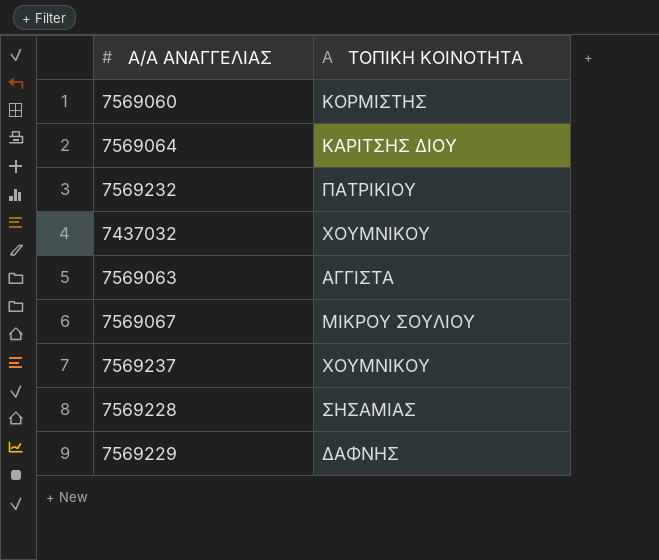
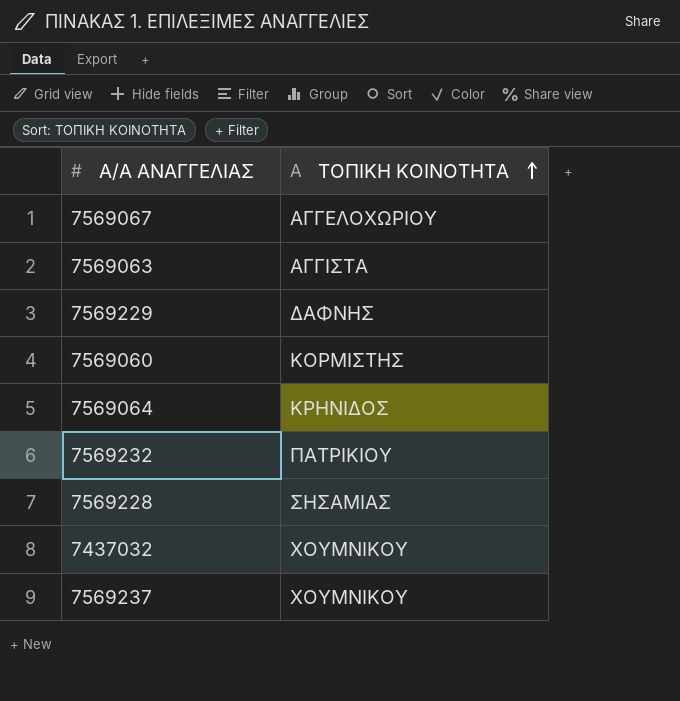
row order: none -> ΤΟΠΙΚΗ ΚΟΙΝΟΤΗΤΑ ascending
7569067 | ΤΟΠΙΚΗ ΚΟΙΝΟΤΗΤΑ: ΜΙΚΡΟΥ ΣΟΥΛΙΟΥ -> ΑΓΓΕΛΟΧΩΡΙΟΥ
7569064 | ΤΟΠΙΚΗ ΚΟΙΝΟΤΗΤΑ: ΚΑΡΙΤΣΗΣ ΔΙΟΥ -> ΚΡΗΝΙΔΟΣ

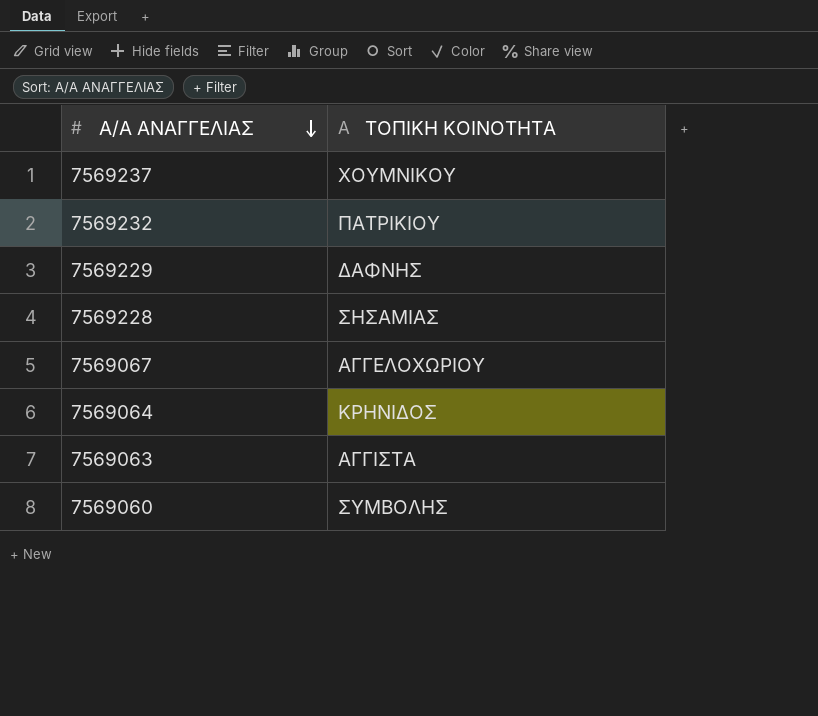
row order: ΤΟΠΙΚΗ ΚΟΙΝΟΤΗΤΑ ascending -> Α/Α ΑΝΑΓΓΕΛΙΑΣ descending
row 7437032: ΧΟΥΜΝΙΚΟΥ -> none
7569060 | ΤΟΠΙΚΗ ΚΟΙΝΟΤΗΤΑ: ΚΟΡΜΙΣΤΗΣ -> ΣΥΜΒΟΛΗΣ

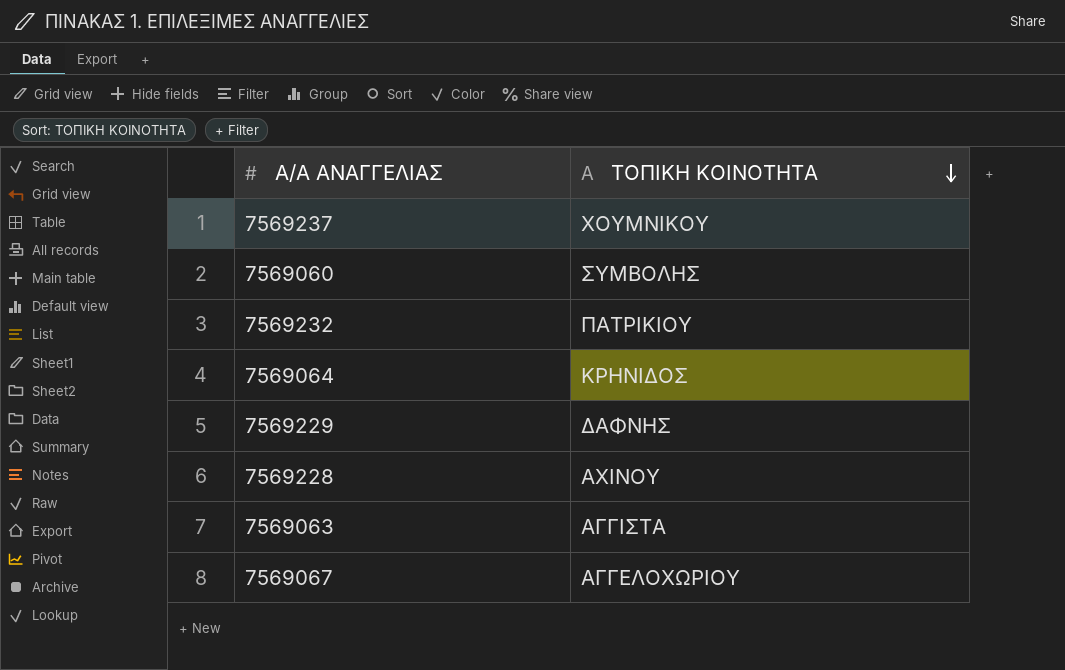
row order: Α/Α ΑΝΑΓΓΕΛΙΑΣ descending -> ΤΟΠΙΚΗ ΚΟΙΝΟΤΗΤΑ descending
7569228 | ΤΟΠΙΚΗ ΚΟΙΝΟΤΗΤΑ: ΣΗΣΑΜΙΑΣ -> ΑΧΙΝΟΥ

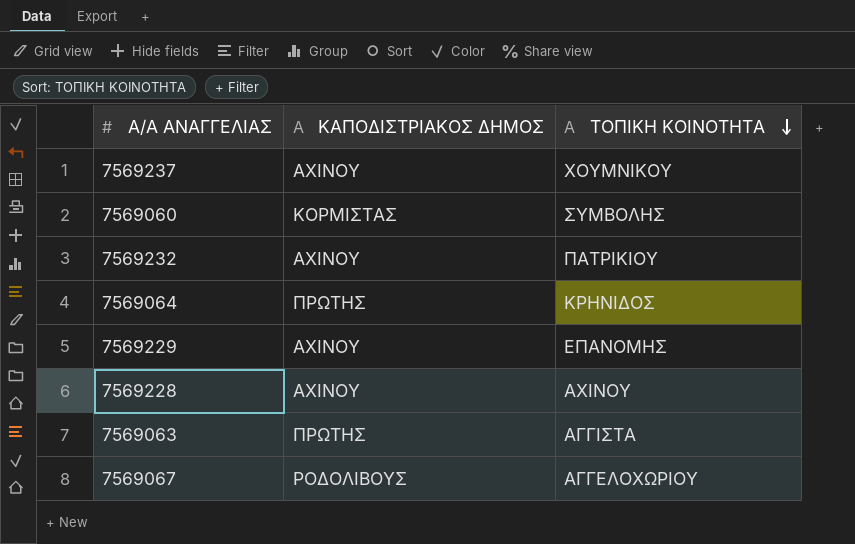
column ΚΑΠΟΔΙΣΤΡΙΑΚΟΣ ΔΗΜΟΣ | position: none -> 2
7569229 | ΤΟΠΙΚΗ ΚΟΙΝΟΤΗΤΑ: ΔΑΦΝΗΣ -> ΕΠΑΝΟΜΗΣ

